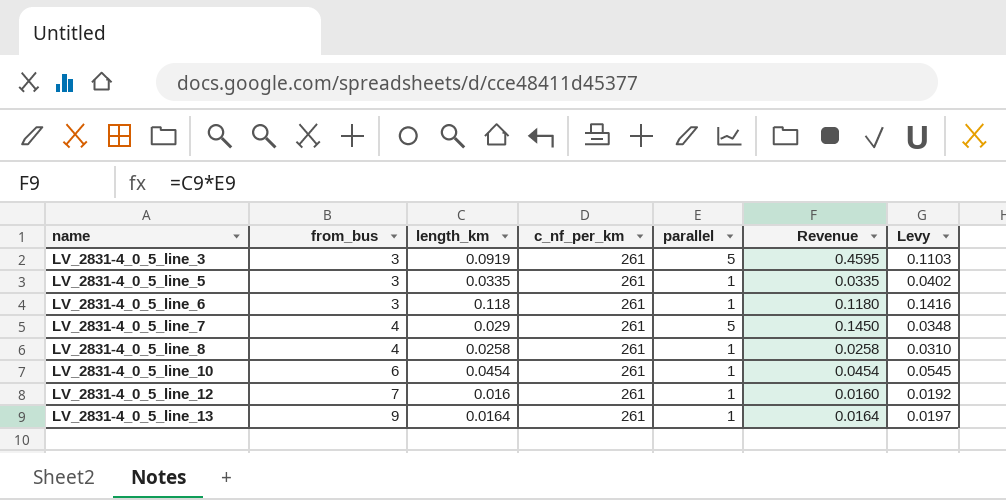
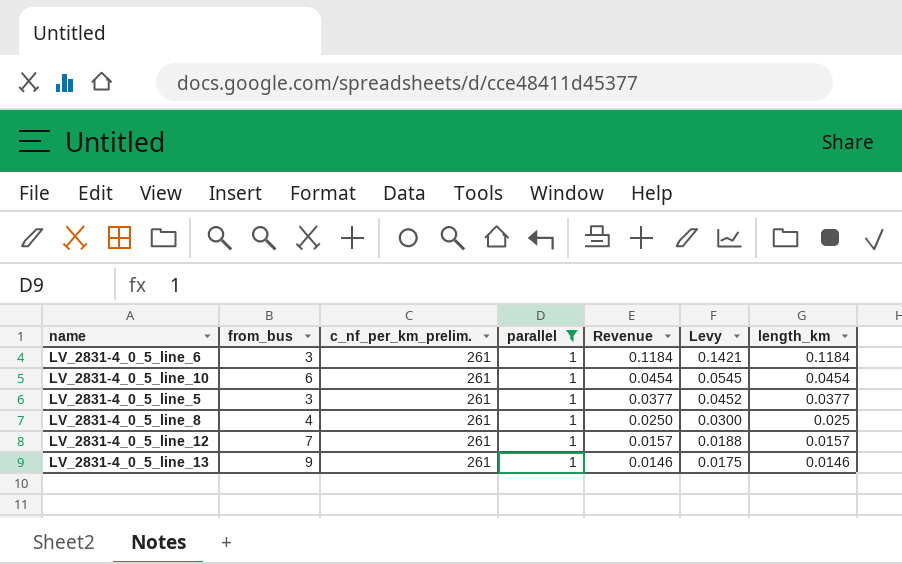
filter: none -> parallel = 1
row order: name ascending -> Revenue descending
column name: c_nf_per_km -> c_nf_per_km_prelim.
column length_km | position: 3 -> 7
LV_2831-4_0_5_line_6 | Revenue: 0.1180 -> 0.1184
LV_2831-4_0_5_line_6 | Levy: 0.1416 -> 0.1421
LV_2831-4_0_5_line_6 | length_km: 0.118 -> 0.1184
LV_2831-4_0_5_line_5 | Revenue: 0.0335 -> 0.0377
LV_2831-4_0_5_line_5 | Levy: 0.0402 -> 0.0452
LV_2831-4_0_5_line_5 | length_km: 0.0335 -> 0.0377
LV_2831-4_0_5_line_8 | Revenue: 0.0258 -> 0.0250
LV_2831-4_0_5_line_8 | Levy: 0.0310 -> 0.0300
LV_2831-4_0_5_line_8 | length_km: 0.0258 -> 0.025
LV_2831-4_0_5_line_12 | Revenue: 0.0160 -> 0.0157
LV_2831-4_0_5_line_12 | Levy: 0.0192 -> 0.0188
LV_2831-4_0_5_line_12 | length_km: 0.016 -> 0.0157
LV_2831-4_0_5_line_13 | Revenue: 0.0164 -> 0.0146
LV_2831-4_0_5_line_13 | Levy: 0.0197 -> 0.0175
LV_2831-4_0_5_line_13 | length_km: 0.0164 -> 0.0146

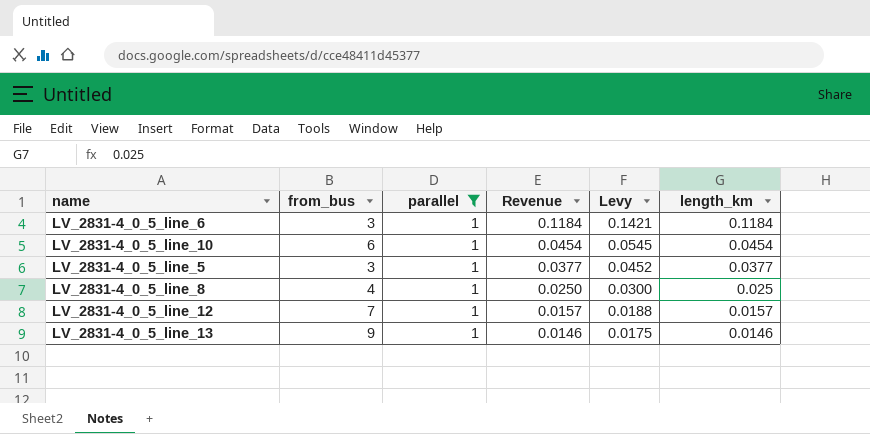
column c_nf_per_km_prelim. | position: 3 -> none

